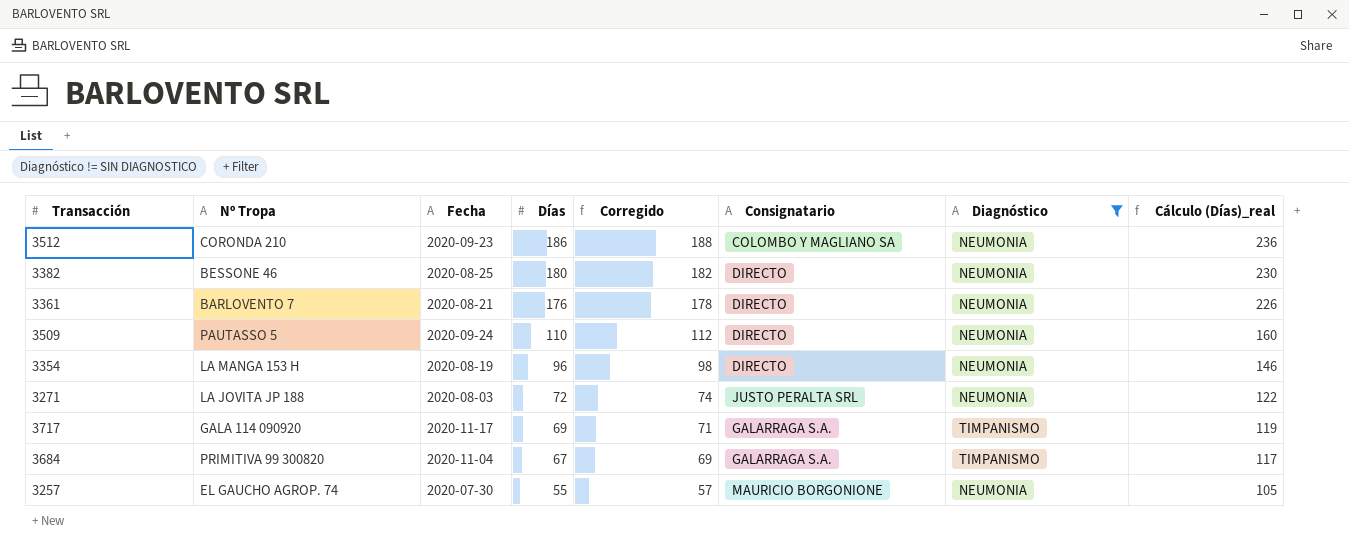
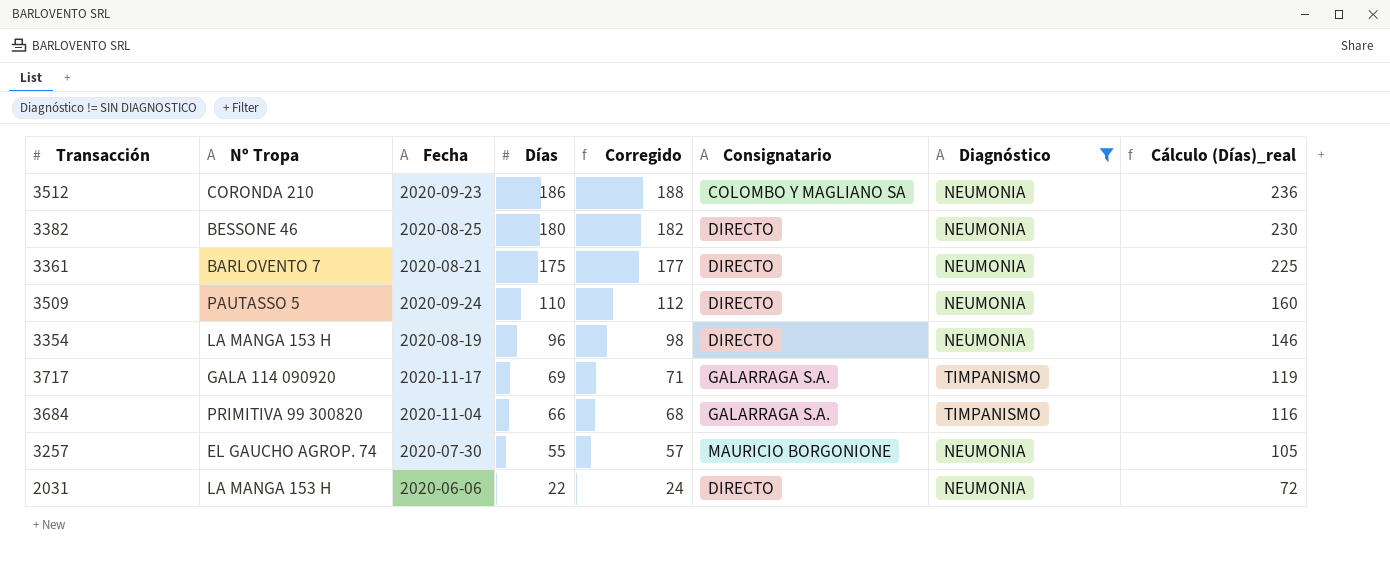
row 3271: LA JOVITA JP 188 | 2020-08-03 | 72 | 74 | JUSTO PERALTA SRL | NEUMONIA | 122 -> none
3361 | Días: 176 -> 175
3361 | Corregido: 178 -> 177
3361 | Cálculo (Días)_real: 226 -> 225
3684 | Días: 67 -> 66
3684 | Corregido: 69 -> 68
3684 | Cálculo (Días)_real: 117 -> 116
row 2031: none -> LA MANGA 153 H | 2020-06-06 | 22 | 24 | DIRECTO | NEUMONIA | 72

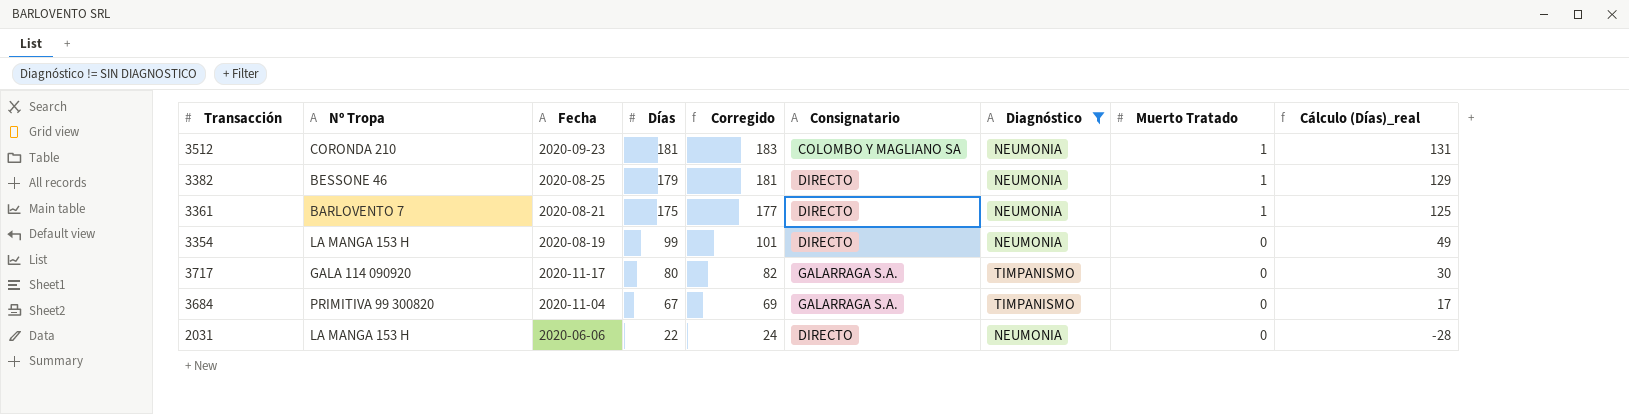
column Muerto Tratado | position: none -> 8
column Cálculo (Días)_real | formula: [Días] + 50 -> [Días] - 50
row 3509: PAUTASSO 5 | 2020-09-24 | 110 | 112 | DIRECTO | NEUMONIA | 160 -> none
row 3257: EL GAUCHO AGROP. 74 | 2020-07-30 | 55 | 57 | MAURICIO BORGONIONE | NEUMONIA | 105 -> none
3512 | Días: 186 -> 181
3512 | Corregido: 188 -> 183
3382 | Días: 180 -> 179
3382 | Corregido: 182 -> 181
3354 | Días: 96 -> 99
3354 | Corregido: 98 -> 101
3717 | Días: 69 -> 80
3717 | Corregido: 71 -> 82
3684 | Días: 66 -> 67
3684 | Corregido: 68 -> 69

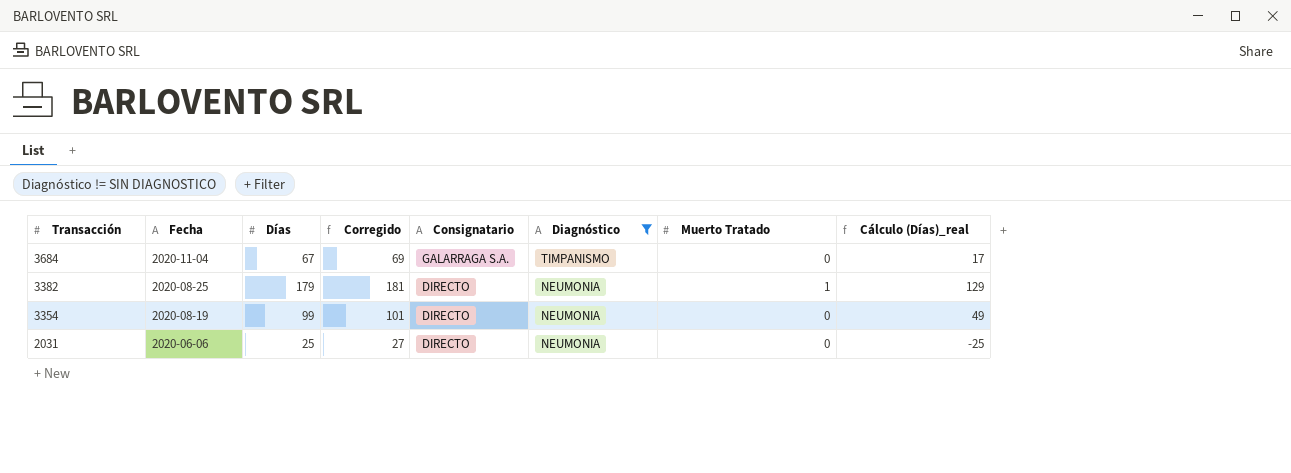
row order: Días descending -> Transacción descending
column Nº Tropa | position: 2 -> none
row 3512: CORONDA 210 | 2020-09-23 | 181 | 183 | COLOMBO Y MAGLIANO SA | NEUMONIA | 1 | 131 -> none
row 3361: BARLOVENTO 7 | 2020-08-21 | 175 | 177 | DIRECTO | NEUMONIA | 1 | 125 -> none
row 3717: GALA 114 090920 | 2020-11-17 | 80 | 82 | GALARRAGA S.A. | TIMPANISMO | 0 | 30 -> none
2031 | Días: 22 -> 25
2031 | Corregido: 24 -> 27
2031 | Cálculo (Días)_real: -28 -> -25

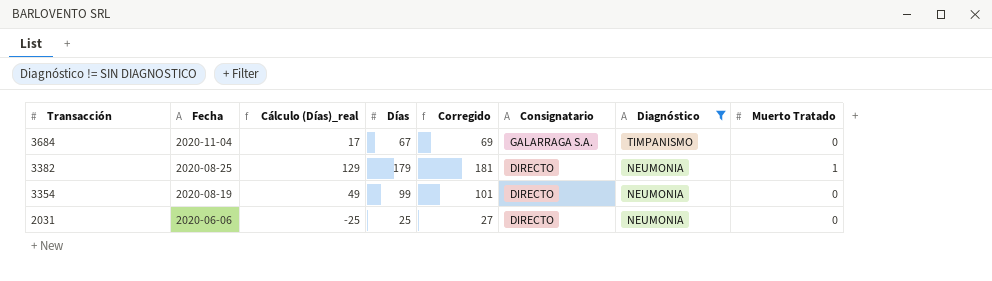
column Cálculo (Días)_real | position: 8 -> 3

